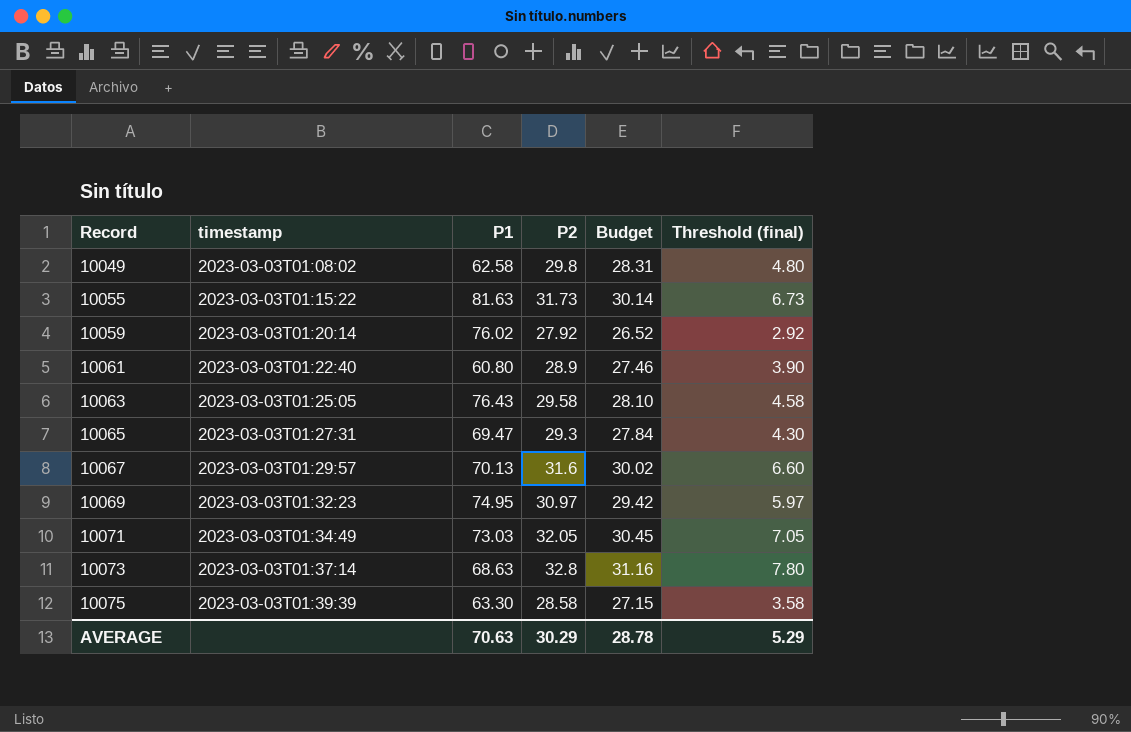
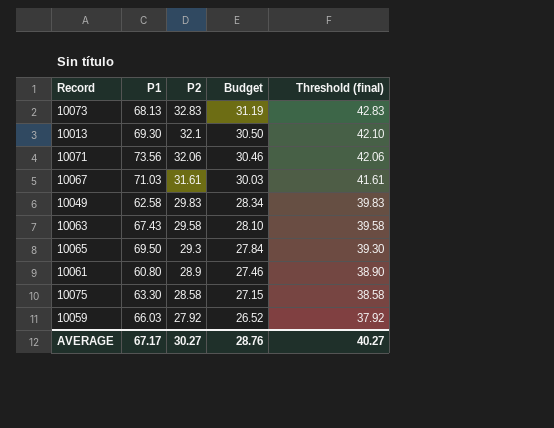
row order: Record ascending -> P2 descending
column timestamp | position: 2 -> none
column Threshold (final) | formula: [P2] - 25 -> [P2] + 10
row 10055: 2023-03-03T01:15:22 | 81.63 | 31.73 | 30.14 | 6.73 -> none
row 10069: 2023-03-03T01:32:23 | 74.95 | 30.97 | 29.42 | 5.97 -> none
10073 | P1: 68.63 -> 68.13
10073 | P2: 32.8 -> 32.83
10073 | Budget: 31.16 -> 31.19
row 10013: none -> 69.30 | 32.1 | 30.50 | 42.10
10071 | P1: 73.03 -> 73.56
10071 | P2: 32.05 -> 32.06
10071 | Budget: 30.45 -> 30.46
10067 | P1: 70.13 -> 71.03
10067 | P2: 31.6 -> 31.61
10067 | Budget: 30.02 -> 30.03
10049 | P2: 29.8 -> 29.83
10049 | Budget: 28.31 -> 28.34
10063 | P1: 76.43 -> 67.43
10065 | P1: 69.47 -> 69.50
10059 | P1: 76.02 -> 66.03
AVERAGE | P1: 70.63 -> 67.17
AVERAGE | P2: 30.29 -> 30.27
AVERAGE | Budget: 28.78 -> 28.76
AVERAGE | Threshold (final): 5.29 -> 40.27

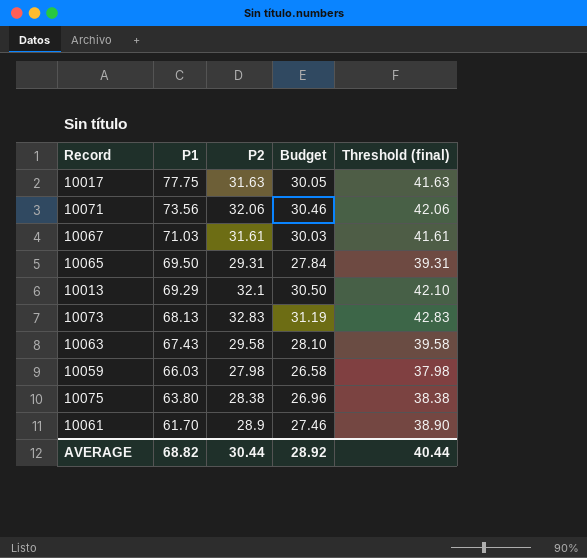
row order: P2 descending -> P1 descending
row 10049: 62.58 | 29.83 | 28.34 | 39.83 -> none
row 10017: none -> 77.75 | 31.63 | 30.05 | 41.63
10065 | P2: 29.3 -> 29.31
10065 | Threshold (final): 39.30 -> 39.31
10013 | P1: 69.30 -> 69.29
10059 | P2: 27.92 -> 27.98
10059 | Budget: 26.52 -> 26.58
10059 | Threshold (final): 37.92 -> 37.98
10075 | P1: 63.30 -> 63.80
10075 | P2: 28.58 -> 28.38
10075 | Budget: 27.15 -> 26.96
10075 | Threshold (final): 38.58 -> 38.38
10061 | P1: 60.80 -> 61.70
AVERAGE | P1: 67.17 -> 68.82
AVERAGE | P2: 30.27 -> 30.44
AVERAGE | Budget: 28.76 -> 28.92
AVERAGE | Threshold (final): 40.27 -> 40.44

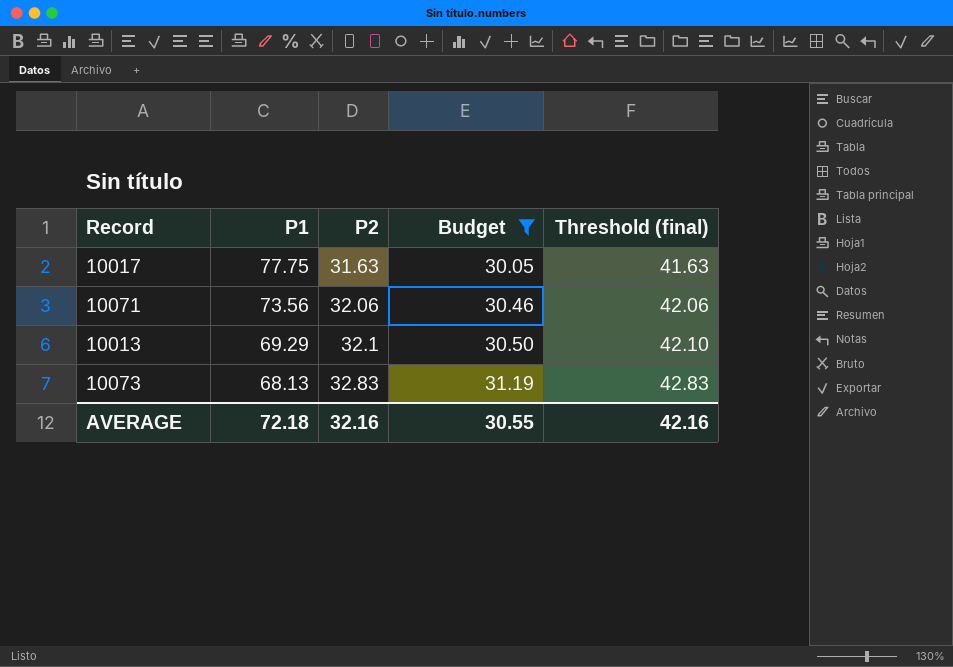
filter: none -> Budget >= 30.05
AVERAGE | P1: 68.82 -> 72.18
AVERAGE | P2: 30.44 -> 32.16
AVERAGE | Budget: 28.92 -> 30.55
AVERAGE | Threshold (final): 40.44 -> 42.16

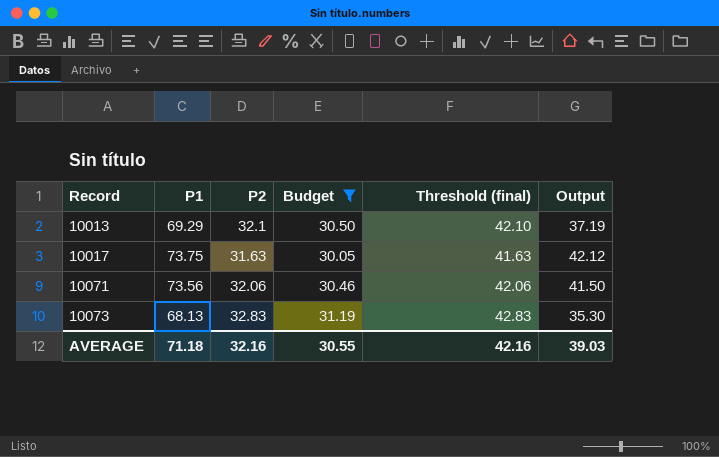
row order: P1 descending -> Record ascending
column Output | formula: none -> [P1] - [P2]
10017 | P1: 77.75 -> 73.75
AVERAGE | P1: 72.18 -> 71.18

